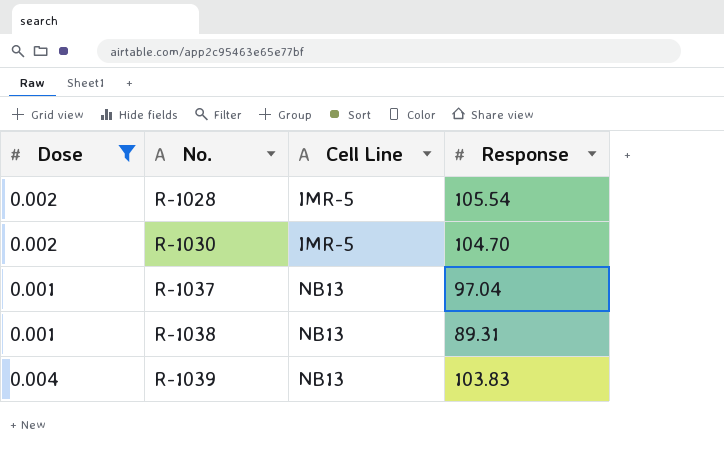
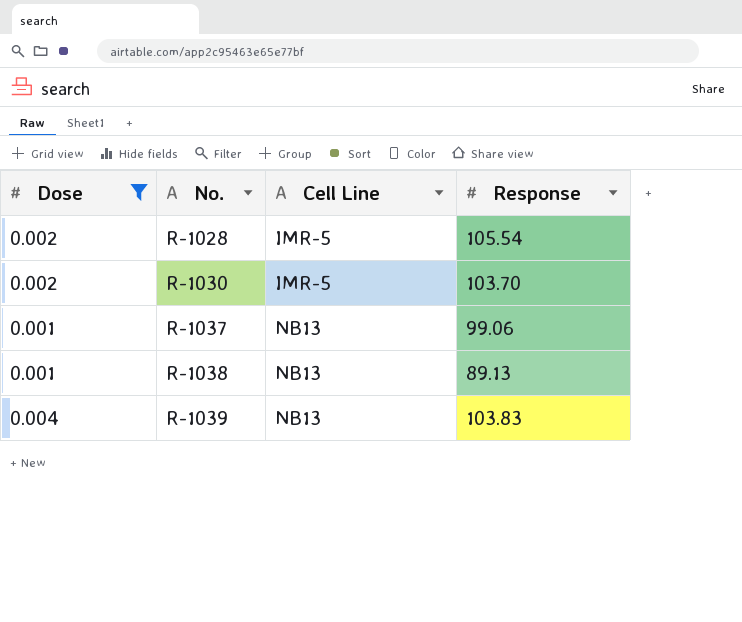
R-1030 | Response: 104.70 -> 103.70
R-1037 | Response: 97.04 -> 99.06
R-1038 | Response: 89.31 -> 89.13

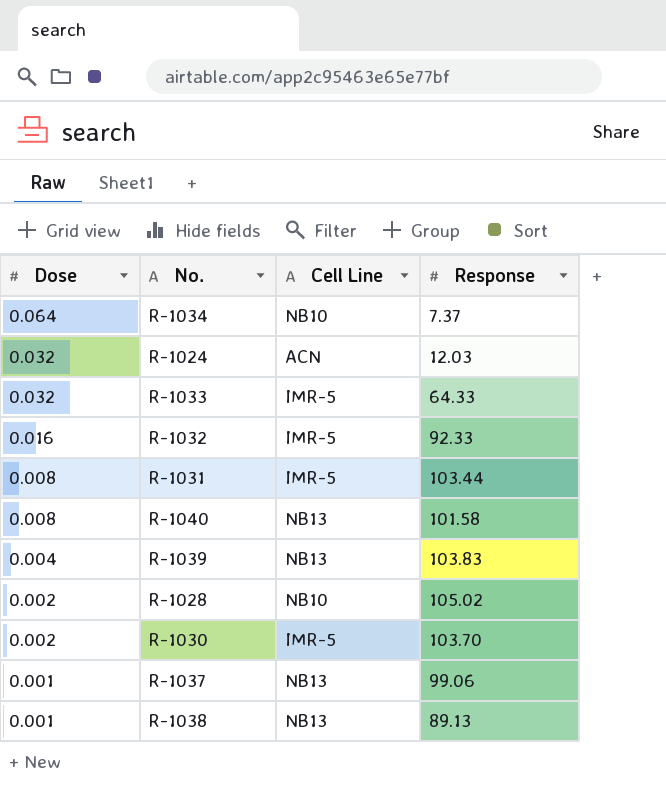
filter: Dose <= 0.004 -> none
row order: No. ascending -> Dose descending
R-1028 | Cell Line: IMR-5 -> NB10
R-1028 | Response: 105.54 -> 105.02

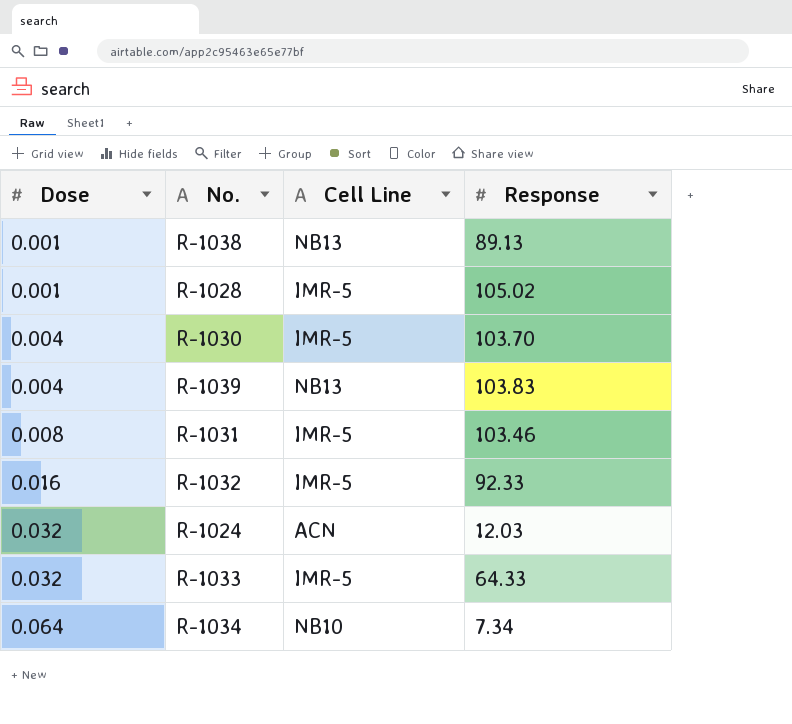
row order: Dose descending -> Dose ascending
row R-1040: 0.008 | NB13 | 101.58 -> none
row R-1037: 0.001 | NB13 | 99.06 -> none
R-1028 | Dose: 0.002 -> 0.001
R-1028 | Cell Line: NB10 -> IMR-5
R-1030 | Dose: 0.002 -> 0.004
R-1031 | Response: 103.44 -> 103.46
R-1034 | Response: 7.37 -> 7.34

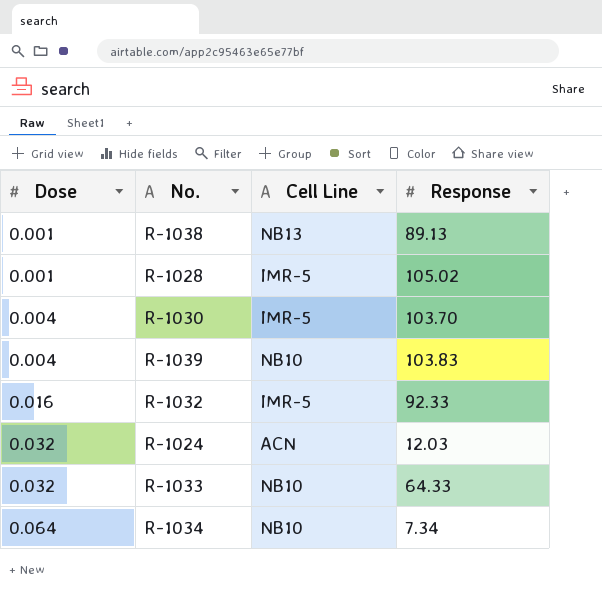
row R-1031: 0.008 | IMR-5 | 103.46 -> none
R-1039 | Cell Line: NB13 -> NB10
R-1033 | Cell Line: IMR-5 -> NB10

